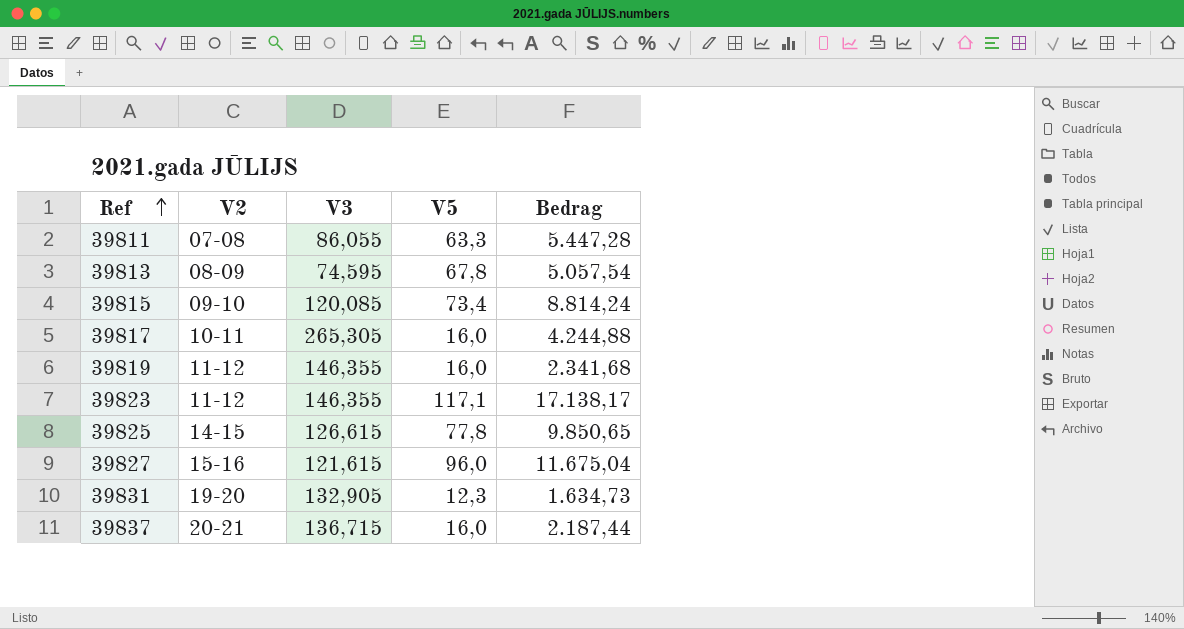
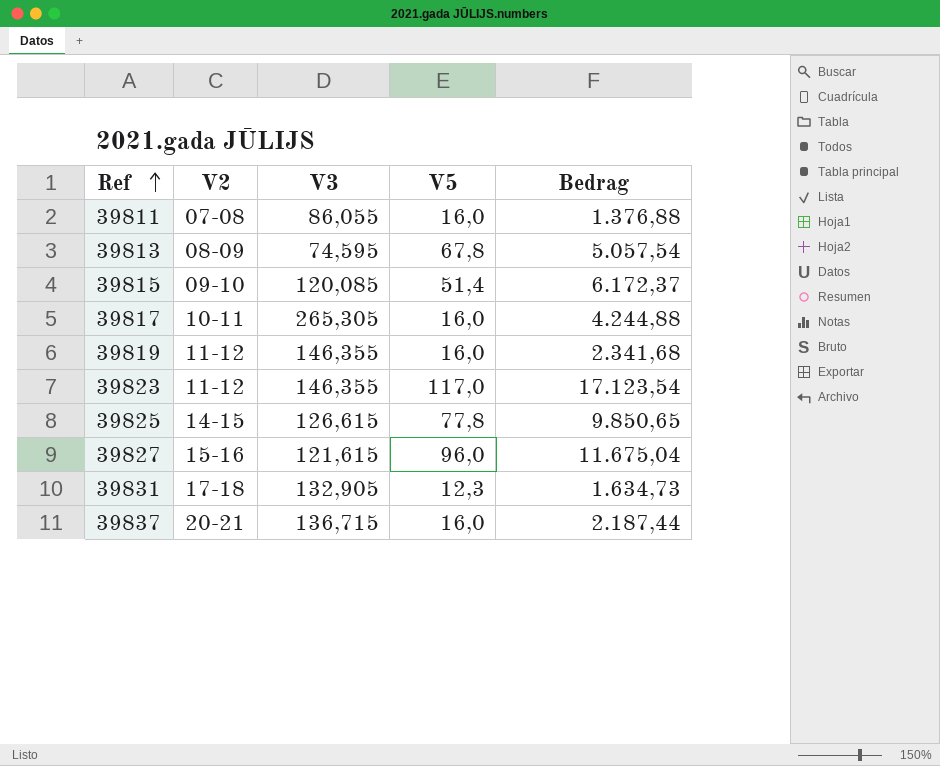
39811 | V5: 63,3 -> 16,0
39811 | Bedrag: 5.447,28 -> 1.376,88
39815 | V5: 73,4 -> 51,4
39815 | Bedrag: 8.814,24 -> 6.172,37
39823 | V5: 117,1 -> 117,0
39823 | Bedrag: 17.138,17 -> 17.123,54
39831 | V2: 19-20 -> 17-18

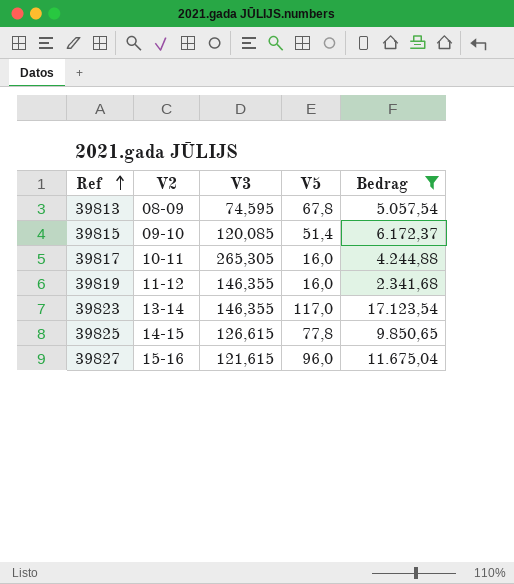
filter: none -> Bedrag >= 2.341,68
39823 | V2: 11-12 -> 13-14

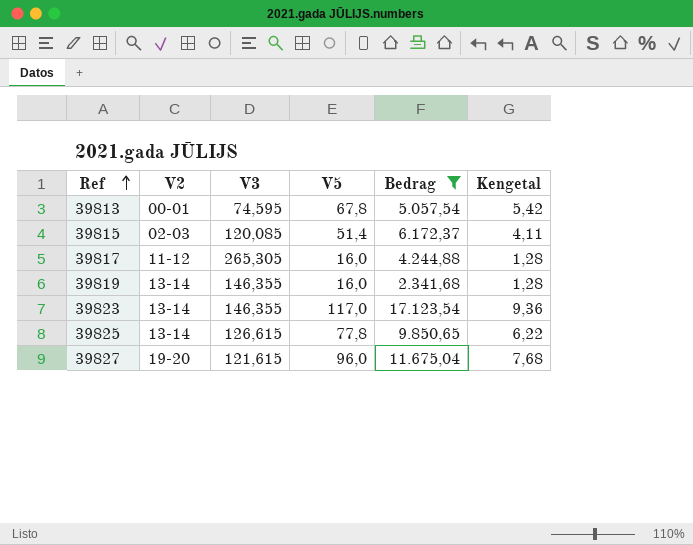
column Kengetal | formula: none -> [V5] * 0,08
39813 | V2: 08-09 -> 00-01
39815 | V2: 09-10 -> 02-03
39817 | V2: 10-11 -> 11-12
39819 | V2: 11-12 -> 13-14
39825 | V2: 14-15 -> 13-14
39827 | V2: 15-16 -> 19-20

